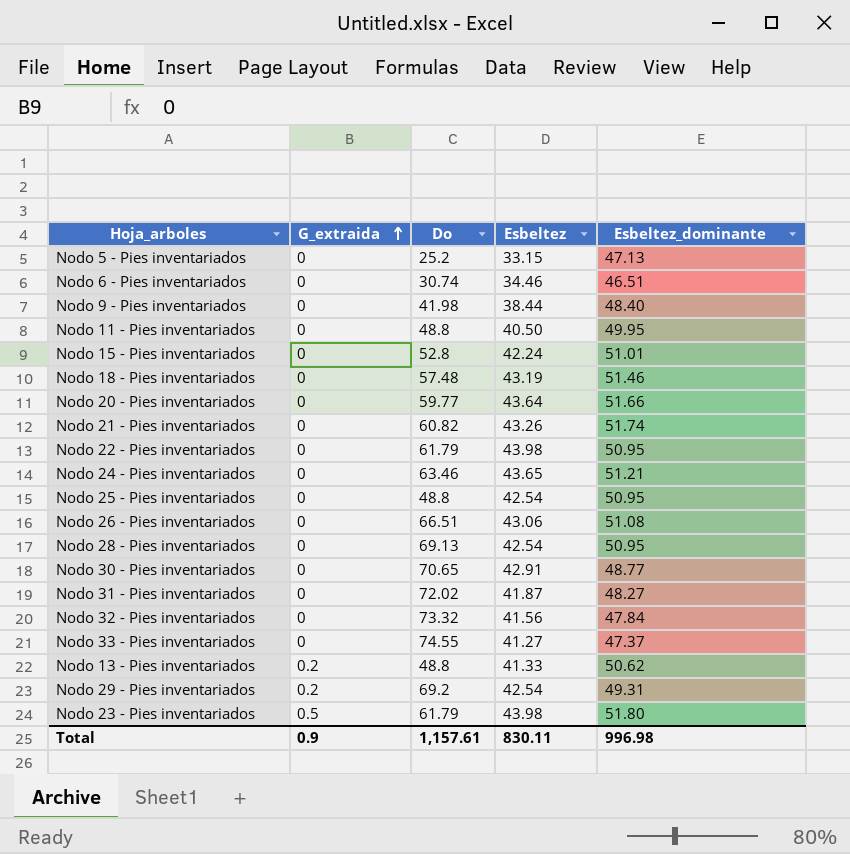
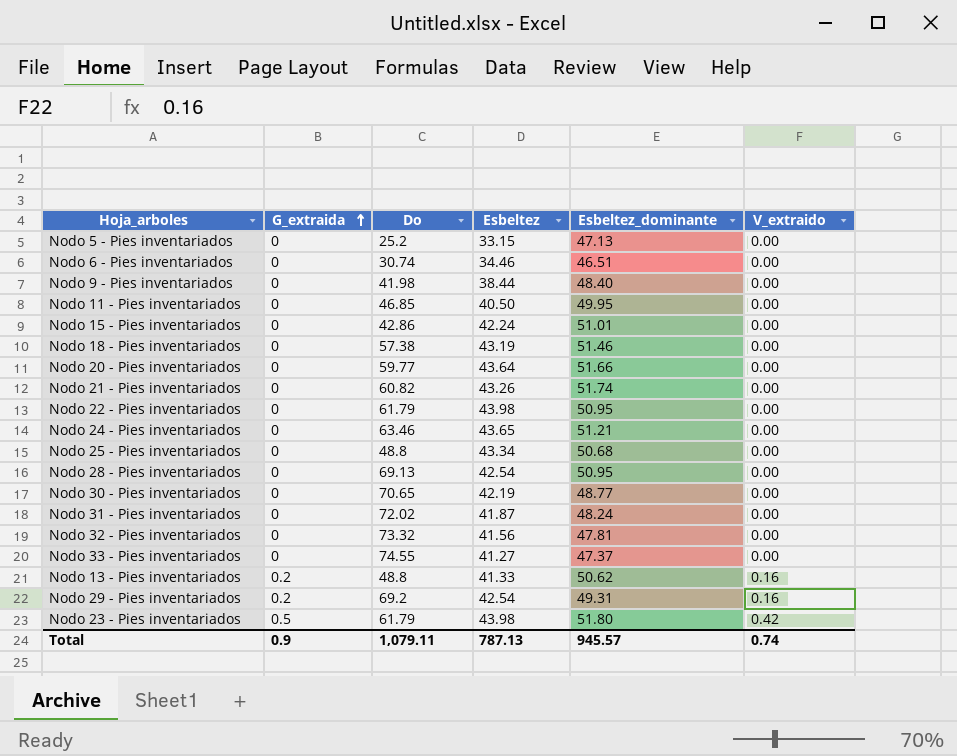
column V_extraido | position: none -> 6
row Nodo 26 - Pies inventariados: 0 | 66.51 | 43.06 | 51.08 -> none
Nodo 11 - Pies inventariados | Do: 48.8 -> 46.85
Nodo 15 - Pies inventariados | Do: 52.8 -> 42.86
Nodo 18 - Pies inventariados | Do: 57.48 -> 57.38
Nodo 25 - Pies inventariados | Esbeltez: 42.54 -> 43.34
Nodo 25 - Pies inventariados | Esbeltez_dominante: 50.95 -> 50.68
Nodo 30 - Pies inventariados | Esbeltez: 42.91 -> 42.19
Nodo 31 - Pies inventariados | Esbeltez_dominante: 48.27 -> 48.24
Nodo 32 - Pies inventariados | Esbeltez_dominante: 47.84 -> 47.81
Total | Do: 1,157.61 -> 1,079.11
Total | Esbeltez: 830.11 -> 787.13
Total | Esbeltez_dominante: 996.98 -> 945.57

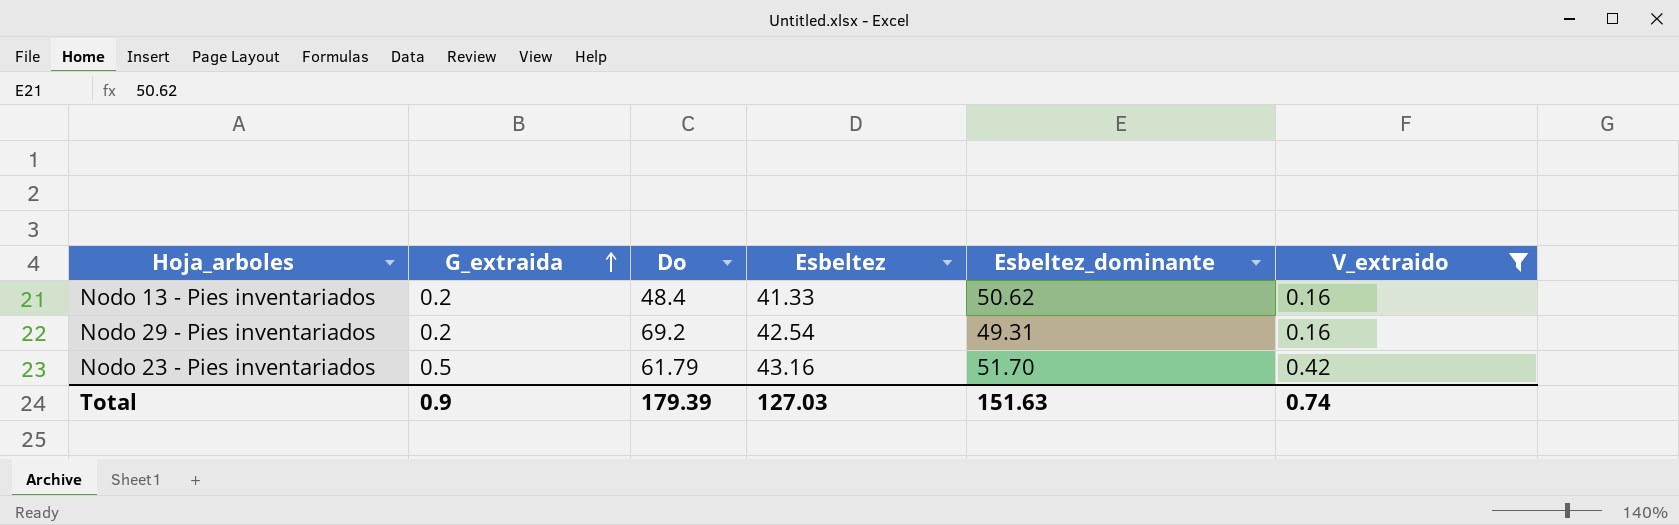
filter: none -> V_extraido != 0.00
Nodo 13 - Pies inventariados | Do: 48.8 -> 48.4
Nodo 23 - Pies inventariados | Esbeltez: 43.98 -> 43.16
Nodo 23 - Pies inventariados | Esbeltez_dominante: 51.80 -> 51.70
Total | Do: 1,079.11 -> 179.39
Total | Esbeltez: 787.13 -> 127.03
Total | Esbeltez_dominante: 945.57 -> 151.63

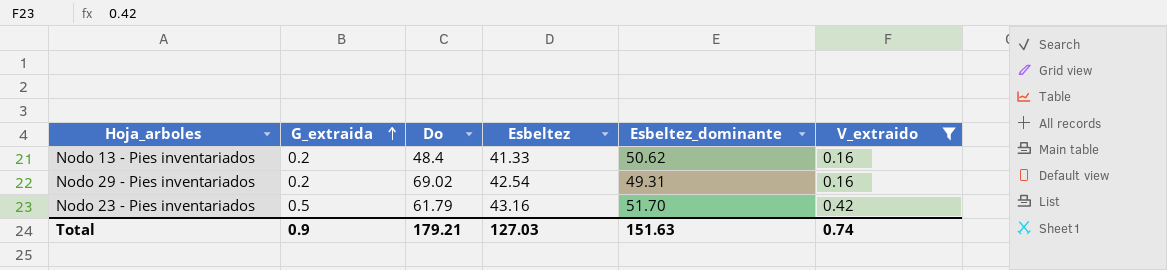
Nodo 29 - Pies inventariados | Do: 69.2 -> 69.02
Total | Do: 179.39 -> 179.21

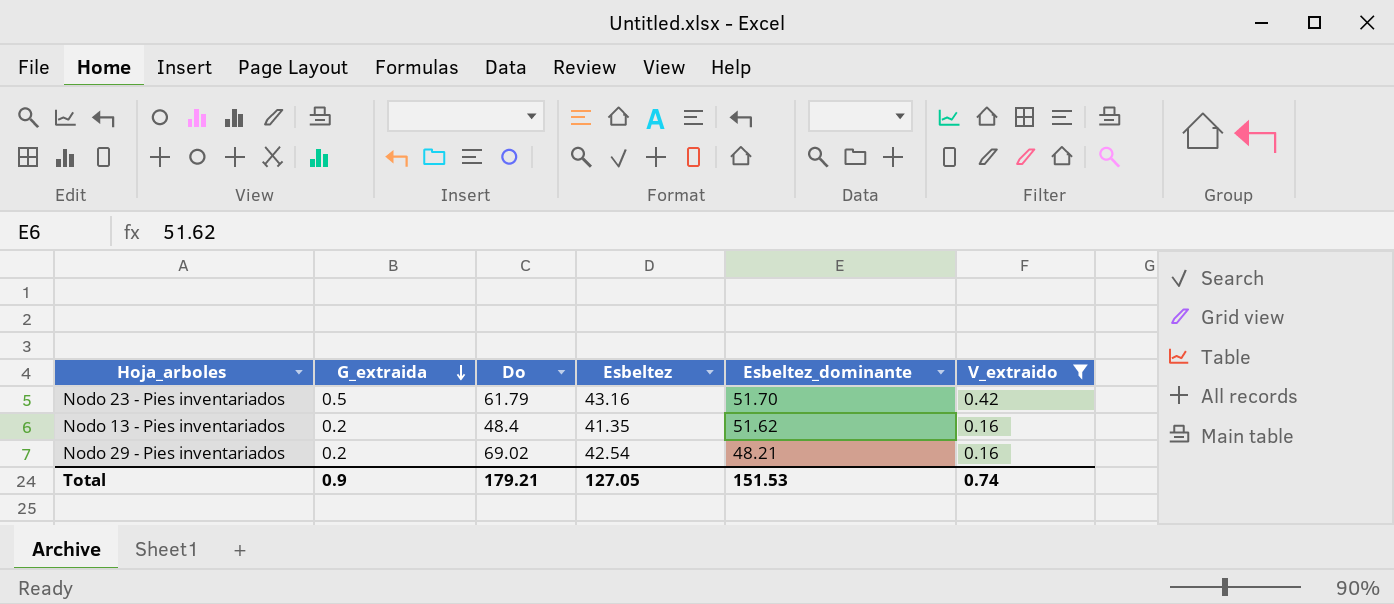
row order: G_extraida ascending -> G_extraida descending
Nodo 13 - Pies inventariados | Esbeltez: 41.33 -> 41.35
Nodo 13 - Pies inventariados | Esbeltez_dominante: 50.62 -> 51.62
Nodo 29 - Pies inventariados | Esbeltez_dominante: 49.31 -> 48.21
Total | Esbeltez: 127.03 -> 127.05
Total | Esbeltez_dominante: 151.63 -> 151.53

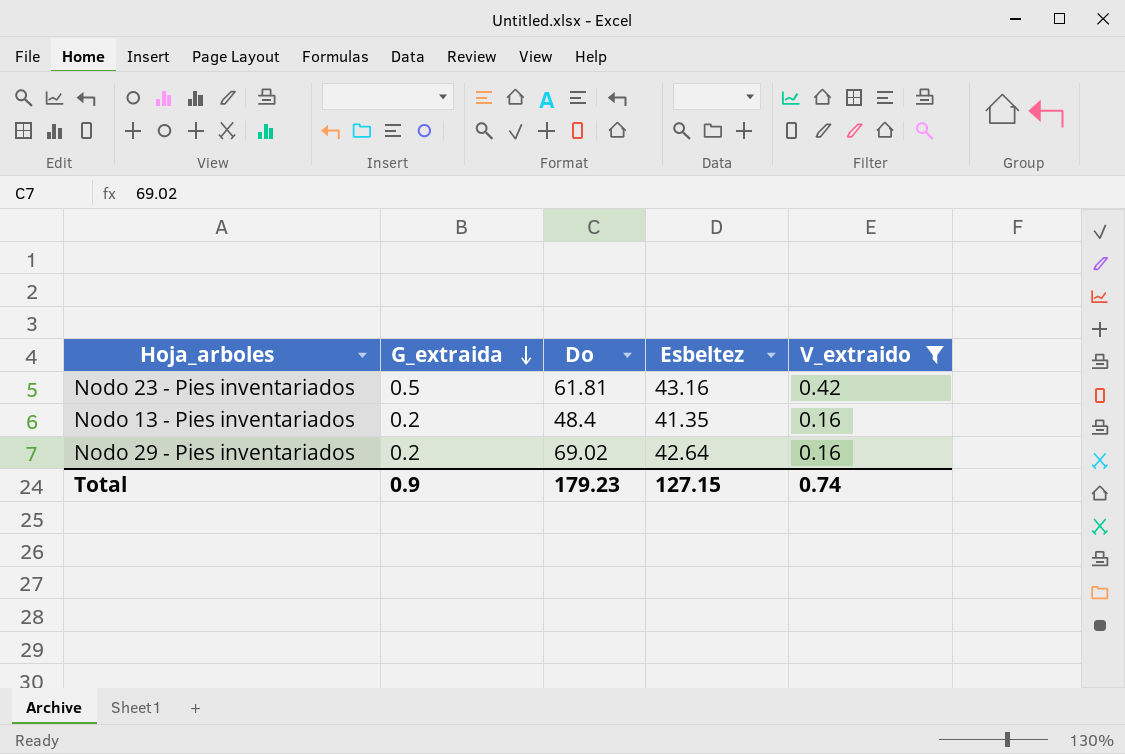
column Esbeltez_dominante | position: 5 -> none
Nodo 23 - Pies inventariados | Do: 61.79 -> 61.81
Nodo 29 - Pies inventariados | Esbeltez: 42.54 -> 42.64
Total | Do: 179.21 -> 179.23
Total | Esbeltez: 127.05 -> 127.15

